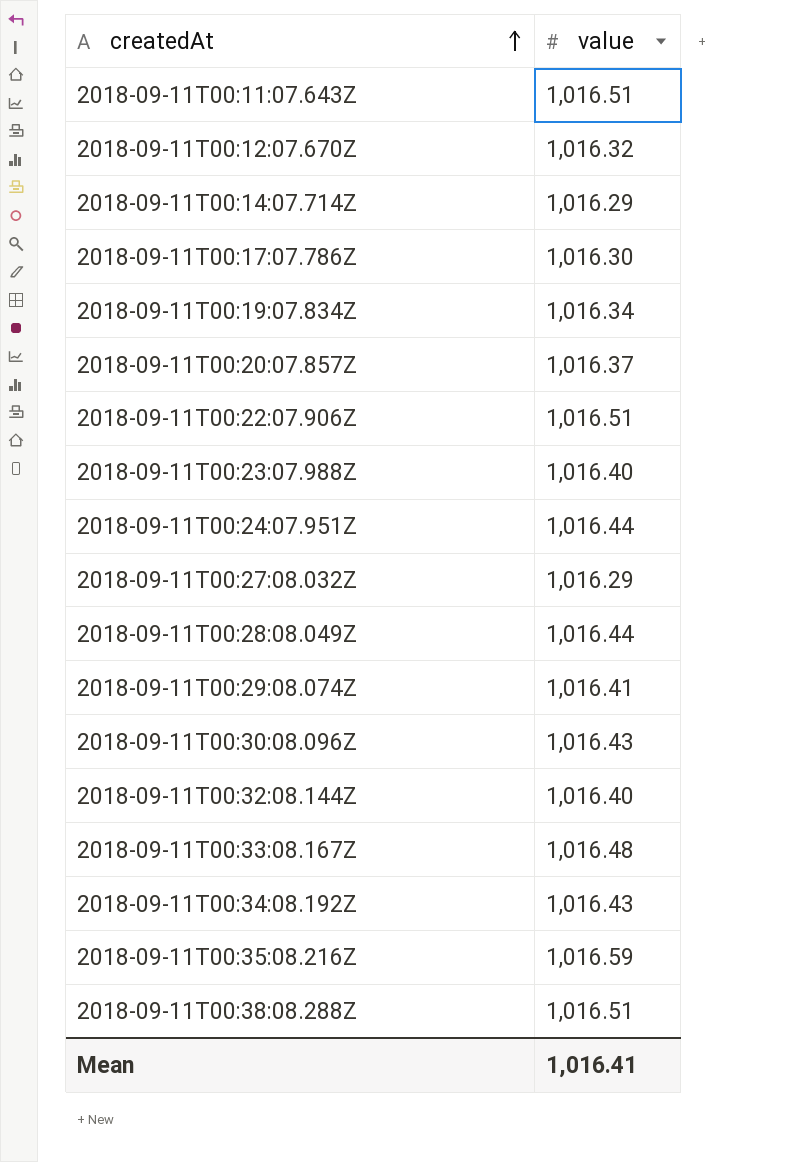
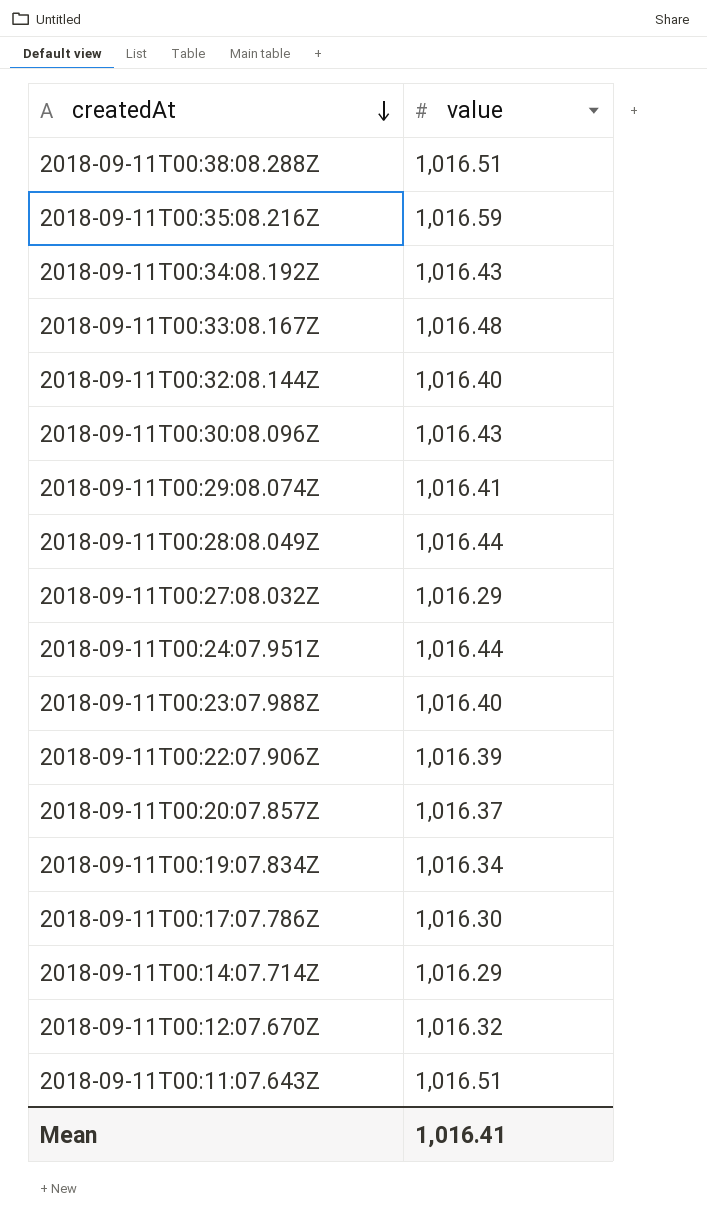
row order: createdAt ascending -> createdAt descending
2018-09-11T00:22:07.906Z | value: 1,016.51 -> 1,016.39

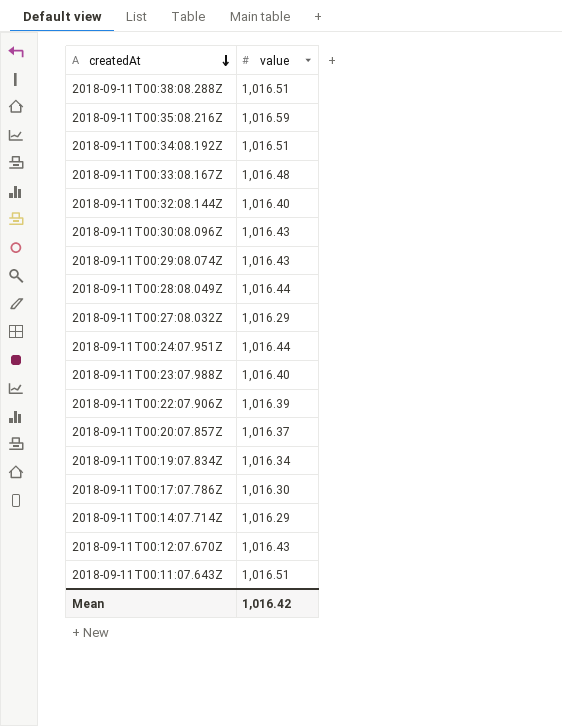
2018-09-11T00:34:08.192Z | value: 1,016.43 -> 1,016.51
2018-09-11T00:29:08.074Z | value: 1,016.41 -> 1,016.43
2018-09-11T00:12:07.670Z | value: 1,016.32 -> 1,016.43
Mean | value: 1,016.41 -> 1,016.42

